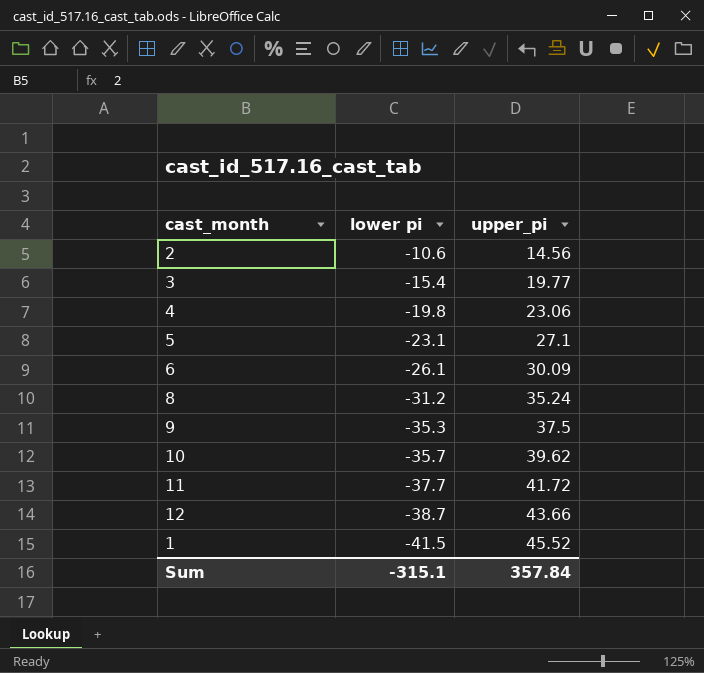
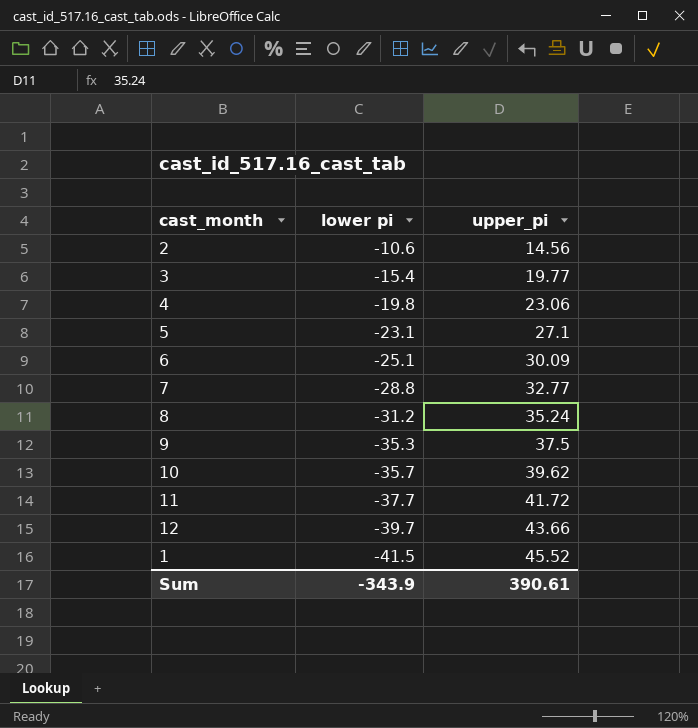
6 | lower pi: -26.1 -> -25.1
row 7: none -> -28.8 | 32.77
12 | lower pi: -38.7 -> -39.7
Sum | lower pi: -315.1 -> -343.9
Sum | upper_pi: 357.84 -> 390.61

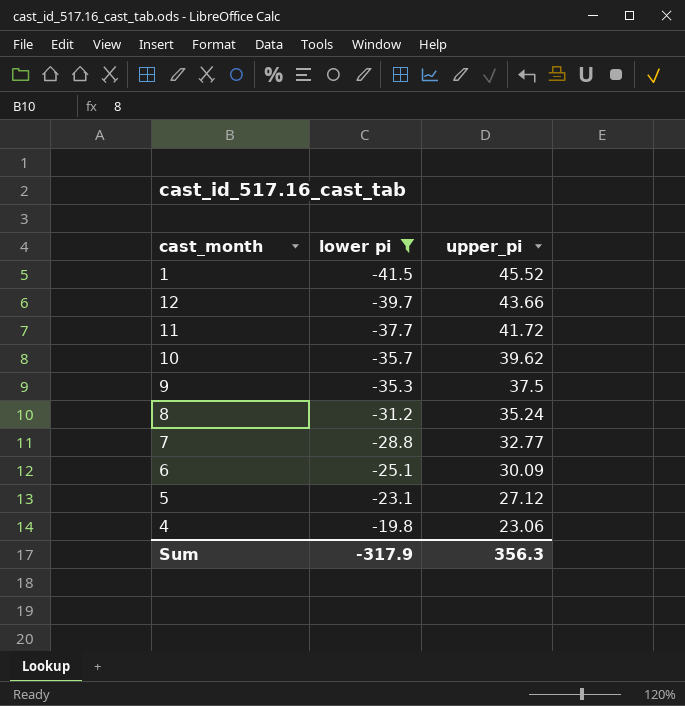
filter: none -> lower pi <= -19.8
row order: lower pi descending -> lower pi ascending
5 | upper_pi: 27.1 -> 27.12
Sum | lower pi: -343.9 -> -317.9
Sum | upper_pi: 390.61 -> 356.3

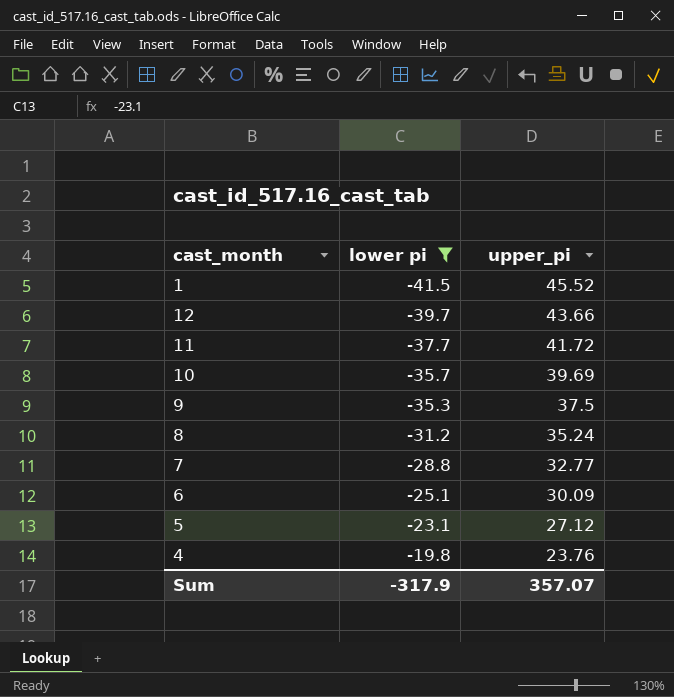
10 | upper_pi: 39.62 -> 39.69
4 | upper_pi: 23.06 -> 23.76
Sum | upper_pi: 356.3 -> 357.07

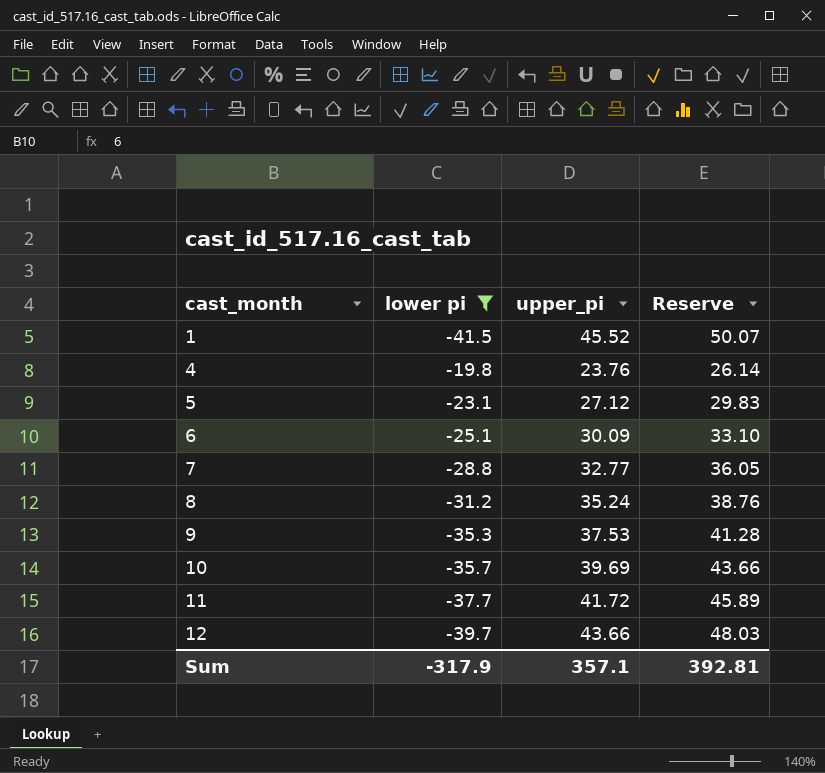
row order: lower pi ascending -> cast_month ascending
column Reserve | formula: none -> [upper_pi] * 1.1
9 | upper_pi: 37.5 -> 37.53
Sum | upper_pi: 357.07 -> 357.1

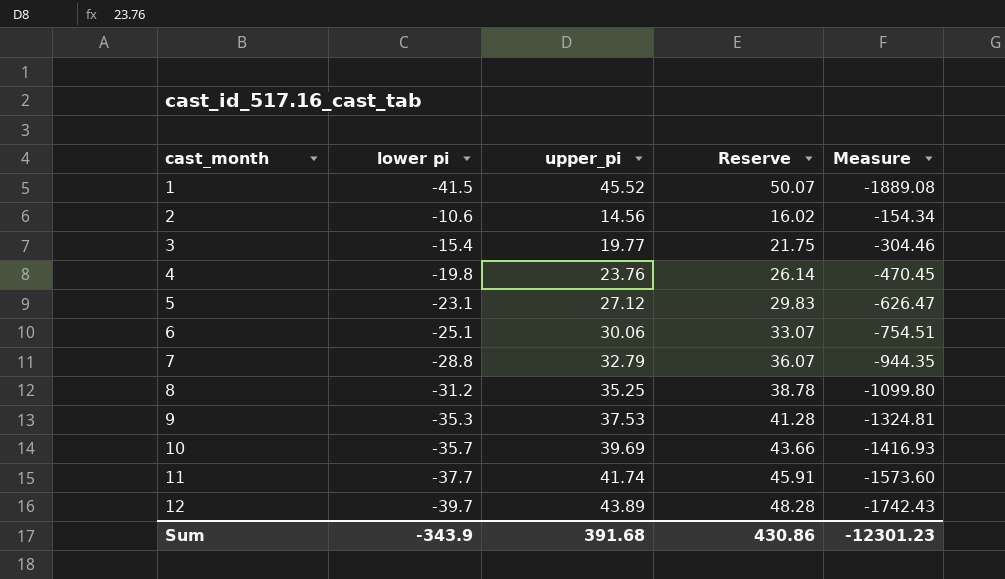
filter: lower pi <= -19.8 -> none
column Measure | formula: none -> [lower pi] * [upper_pi]
6 | upper_pi: 30.09 -> 30.06
6 | Reserve: 33.10 -> 33.07
7 | upper_pi: 32.77 -> 32.79
7 | Reserve: 36.05 -> 36.07
8 | upper_pi: 35.24 -> 35.25
8 | Reserve: 38.76 -> 38.78
11 | upper_pi: 41.72 -> 41.74
11 | Reserve: 45.89 -> 45.91
12 | upper_pi: 43.66 -> 43.89
12 | Reserve: 48.03 -> 48.28
Sum | lower pi: -317.9 -> -343.9
Sum | upper_pi: 357.1 -> 391.68
Sum | Reserve: 392.81 -> 430.86

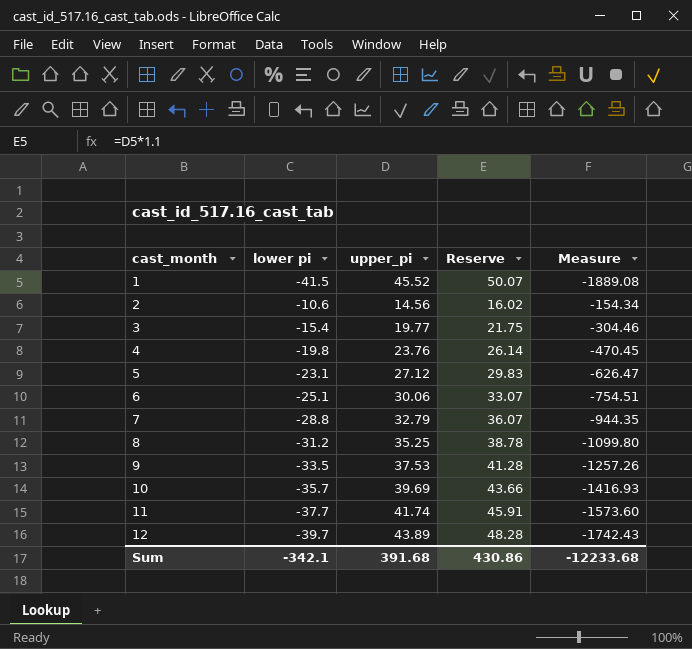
9 | lower pi: -35.3 -> -33.5
9 | Measure: -1324.81 -> -1257.26
Sum | lower pi: -343.9 -> -342.1
Sum | Measure: -12301.23 -> -12233.68

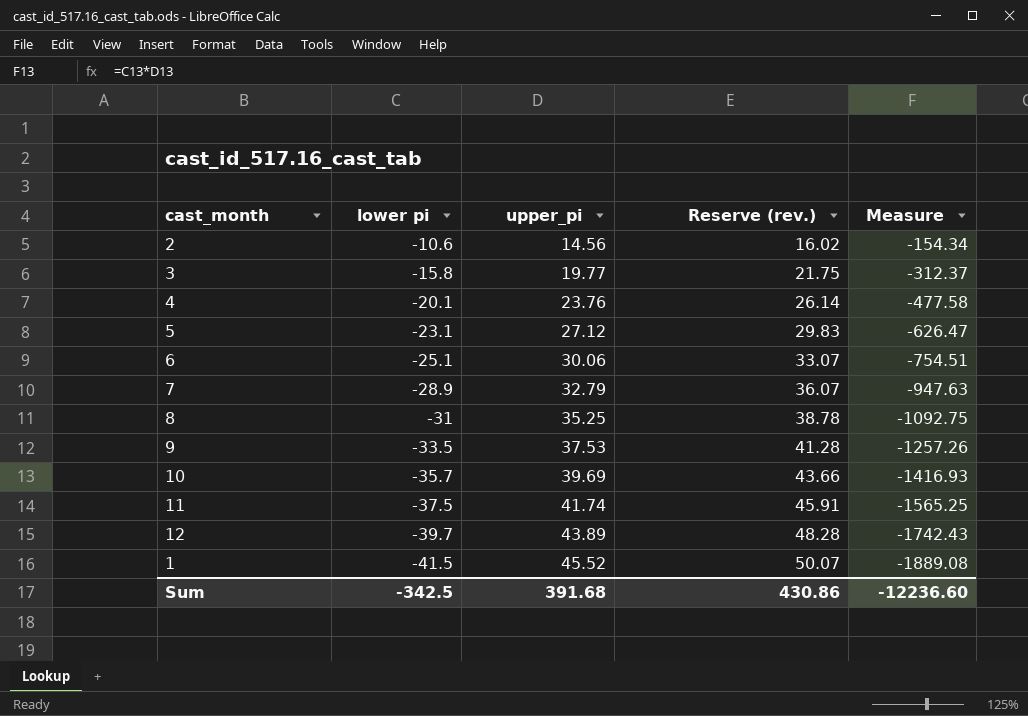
row order: cast_month ascending -> lower pi descending
column name: Reserve -> Reserve (rev.)
3 | lower pi: -15.4 -> -15.8
3 | Measure: -304.46 -> -312.37
4 | lower pi: -19.8 -> -20.1
4 | Measure: -470.45 -> -477.58
7 | lower pi: -28.8 -> -28.9
7 | Measure: -944.35 -> -947.63
8 | lower pi: -31.2 -> -31
8 | Measure: -1099.80 -> -1092.75
11 | lower pi: -37.7 -> -37.5
11 | Measure: -1573.60 -> -1565.25
Sum | lower pi: -342.1 -> -342.5
Sum | Measure: -12233.68 -> -12236.60

